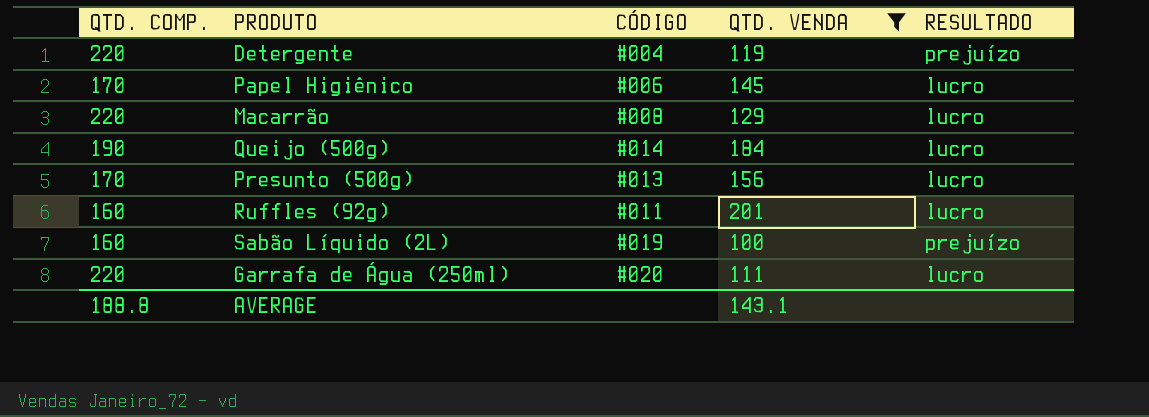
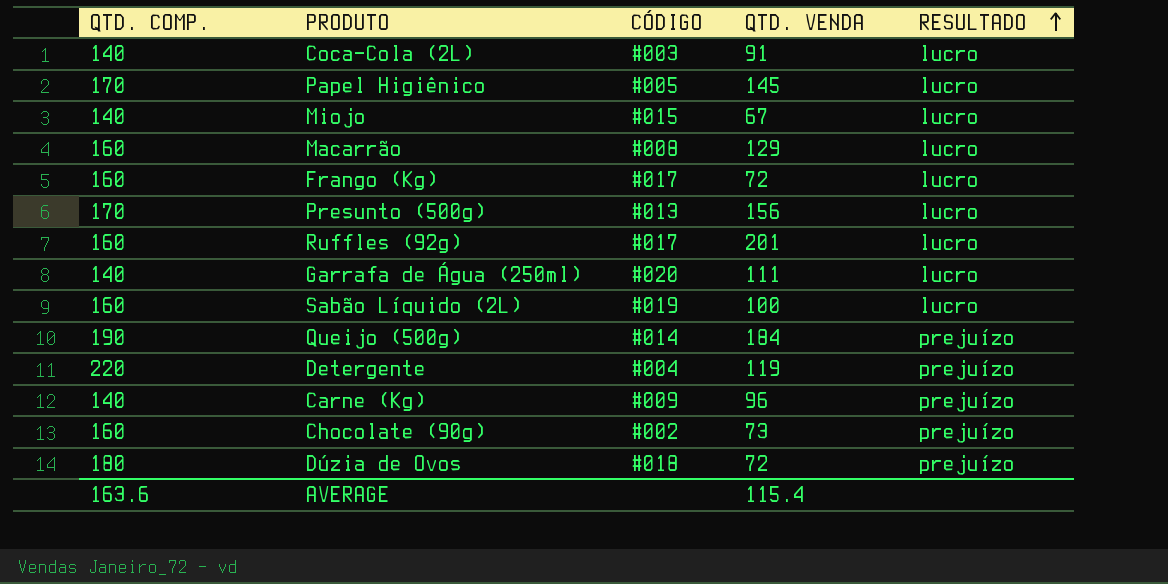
filter: QTD. VENDA >= 100 -> none
row order: none -> RESULTADO ascending
Papel Higiênico | CÓDIGO: #006 -> #005
Macarrão | QTD. COMP.: 220 -> 160
Ruffles (92g) | CÓDIGO: #011 -> #017
Garrafa de Água (250ml) | QTD. COMP.: 220 -> 140
Sabão Líquido (2L) | RESULTADO: prejuízo -> lucro
Queijo (500g) | RESULTADO: lucro -> prejuízo
AVERAGE | QTD. COMP.: 188.8 -> 163.6
AVERAGE | QTD. VENDA: 143.1 -> 115.4

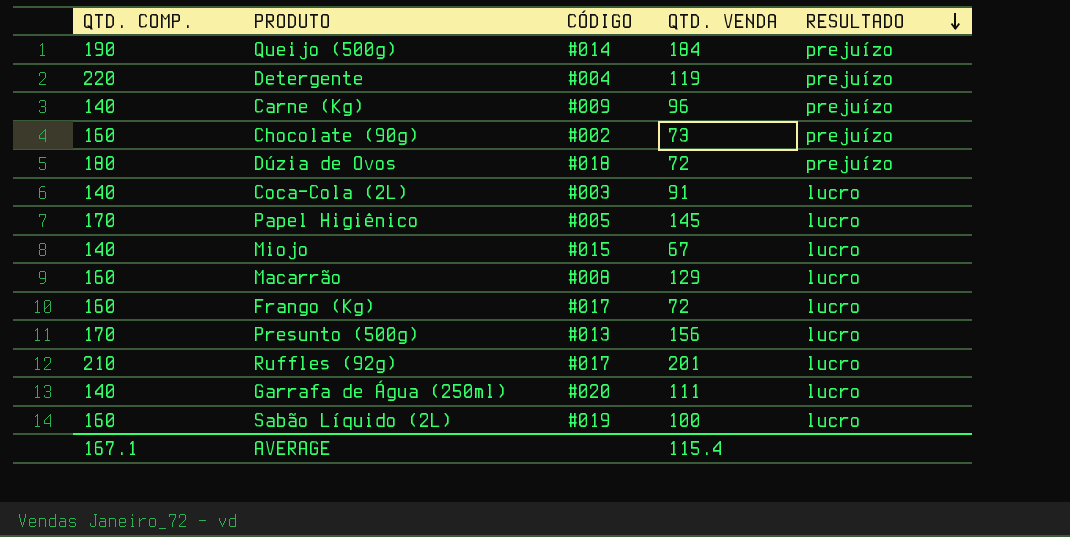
row order: RESULTADO ascending -> RESULTADO descending
Ruffles (92g) | QTD. COMP.: 160 -> 210
AVERAGE | QTD. COMP.: 163.6 -> 167.1

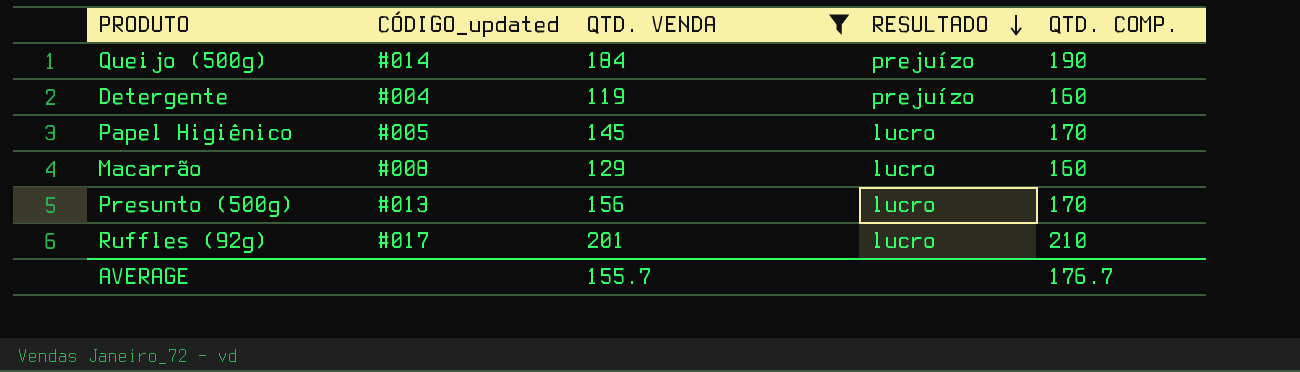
filter: none -> QTD. VENDA >= 119
column name: CÓDIGO -> CÓDIGO_updated
column QTD. COMP. | position: 1 -> 5
Detergente | QTD. COMP.: 220 -> 160
AVERAGE | QTD. VENDA: 115.4 -> 155.7
AVERAGE | QTD. COMP.: 167.1 -> 176.7

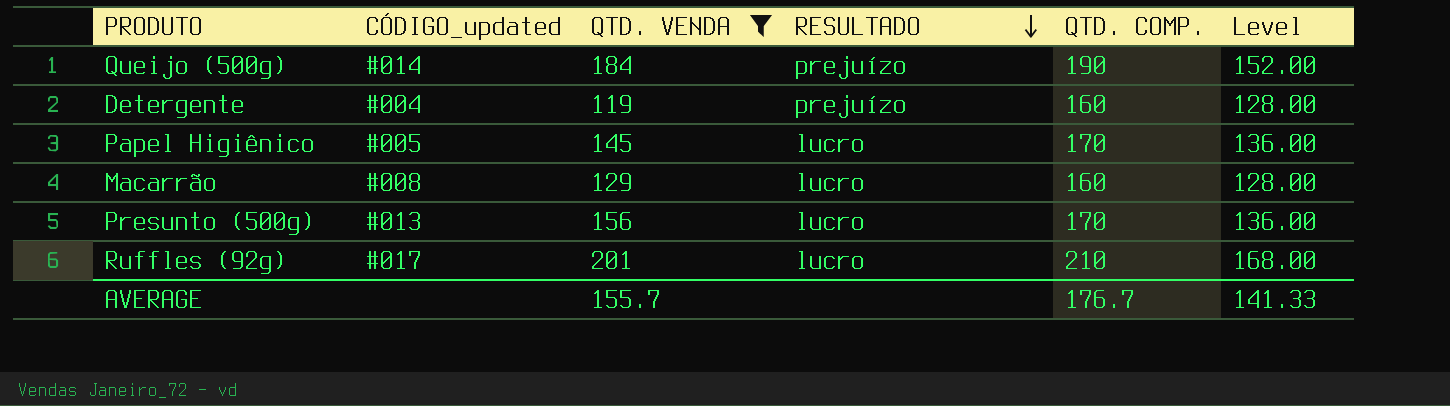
column Level | formula: none -> [QTD. COMP.] * 0.8

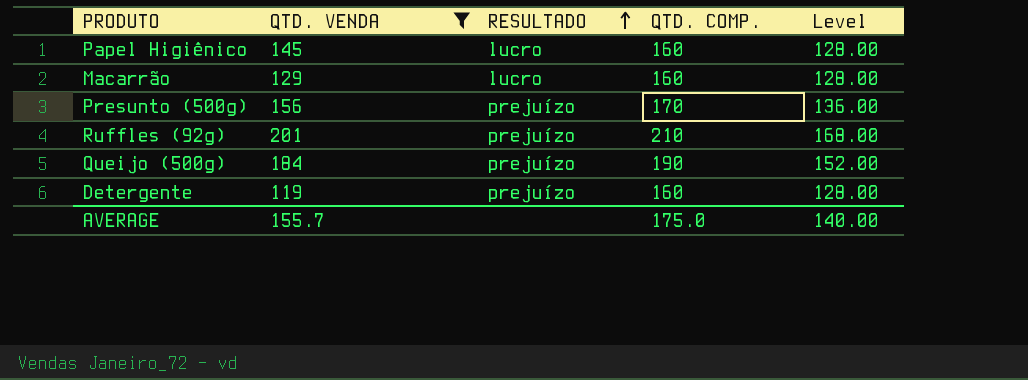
row order: RESULTADO descending -> RESULTADO ascending
column CÓDIGO_updated | position: 2 -> none
Papel Higiênico | QTD. COMP.: 170 -> 160
Papel Higiênico | Level: 136.00 -> 128.00
Presunto (500g) | RESULTADO: lucro -> prejuízo
Ruffles (92g) | RESULTADO: lucro -> prejuízo
AVERAGE | QTD. COMP.: 176.7 -> 175.0
AVERAGE | Level: 141.33 -> 140.00

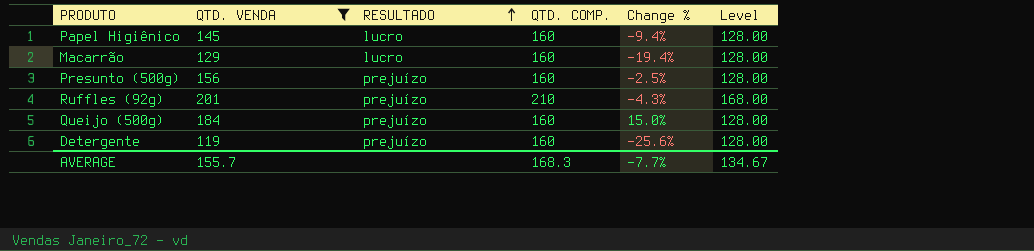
column Change % | formula: none -> ([QTD. VENDA] - [QTD. COMP.]) / [QTD. COMP.]
Presunto (500g) | QTD. COMP.: 170 -> 160
Presunto (500g) | Level: 136.00 -> 128.00
Queijo (500g) | QTD. COMP.: 190 -> 160
Queijo (500g) | Level: 152.00 -> 128.00
AVERAGE | QTD. COMP.: 175.0 -> 168.3
AVERAGE | Level: 140.00 -> 134.67

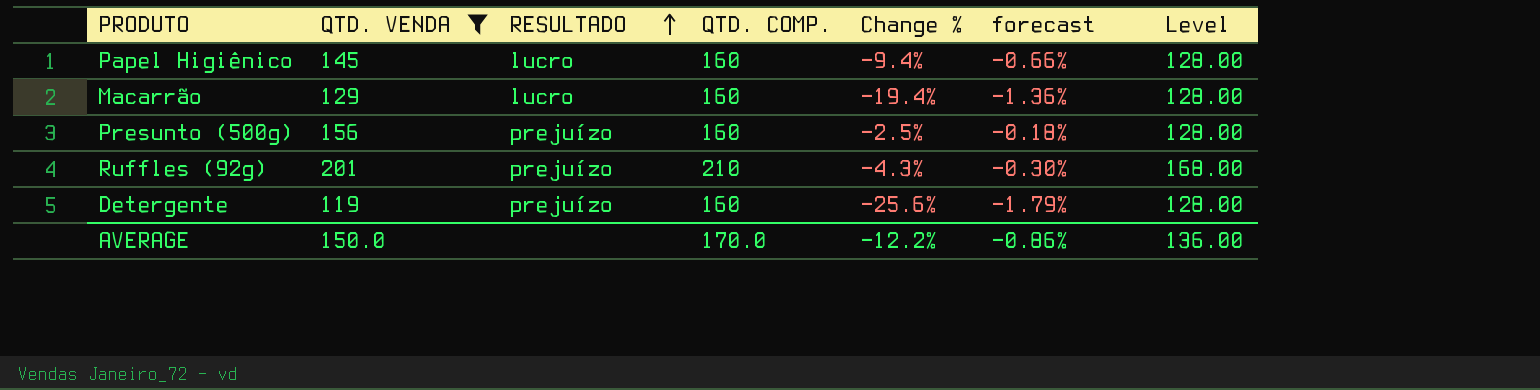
column forecast | formula: none -> [Change %] * 0.07
row Queijo (500g): 184 | prejuízo | 160 | 15.0% | 128.00 -> none
AVERAGE | QTD. VENDA: 155.7 -> 150.0
AVERAGE | QTD. COMP.: 168.3 -> 170.0
AVERAGE | Change %: -7.7% -> -12.2%
AVERAGE | Level: 134.67 -> 136.00

